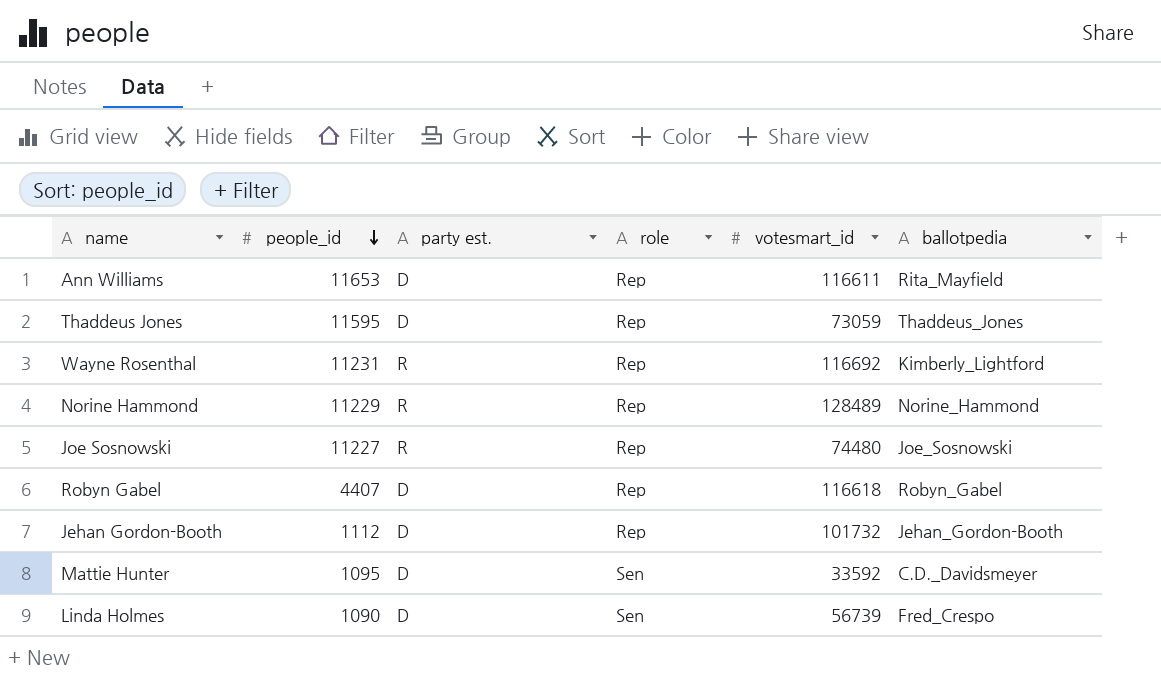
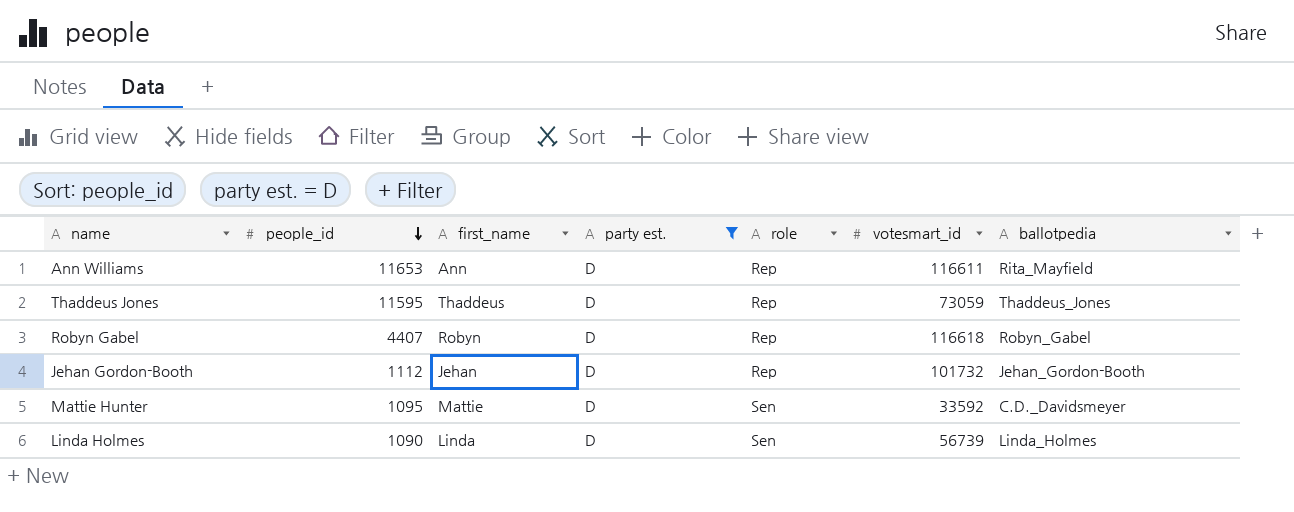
filter: none -> party est. = D
column first_name | position: none -> 3
Linda Holmes | ballotpedia: Fred_Crespo -> Linda_Holmes

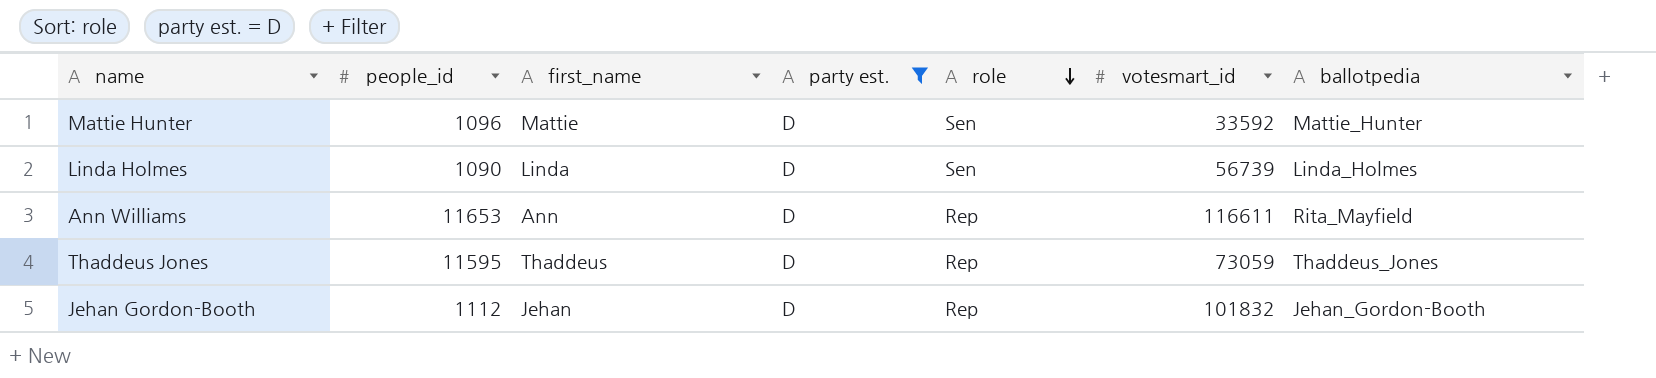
row order: people_id descending -> role descending
row Robyn Gabel: 4407 | Robyn | D | Rep | 116618 | Robyn_Gabel -> none
Mattie Hunter | people_id: 1095 -> 1096
Mattie Hunter | ballotpedia: C.D._Davidsmeyer -> Mattie_Hunter
Jehan Gordon-Booth | votesmart_id: 101732 -> 101832

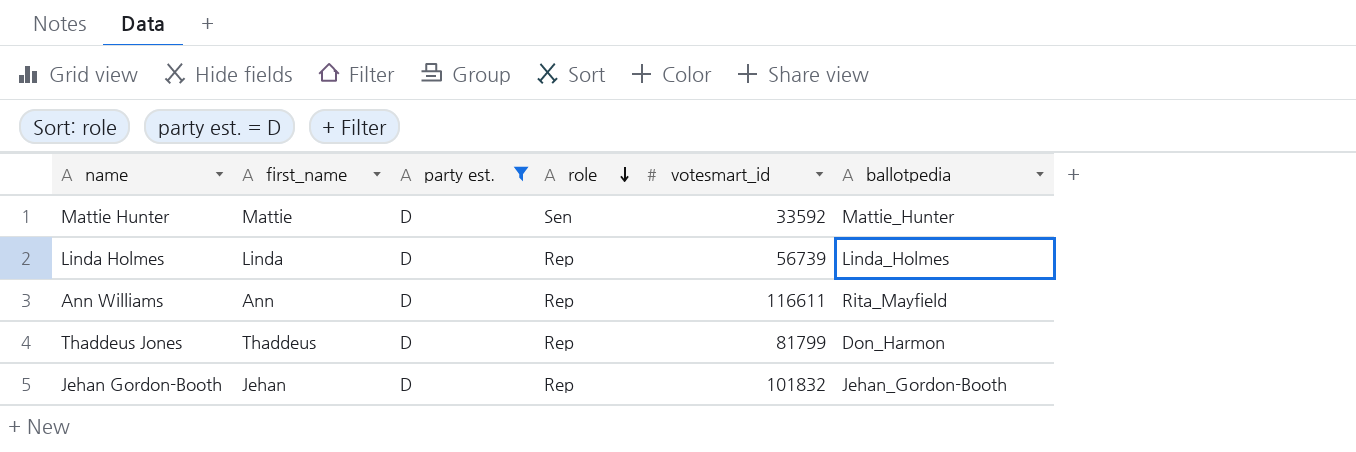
column people_id | position: 2 -> none
Linda Holmes | role: Sen -> Rep
Thaddeus Jones | votesmart_id: 73059 -> 81799
Thaddeus Jones | ballotpedia: Thaddeus_Jones -> Don_Harmon

